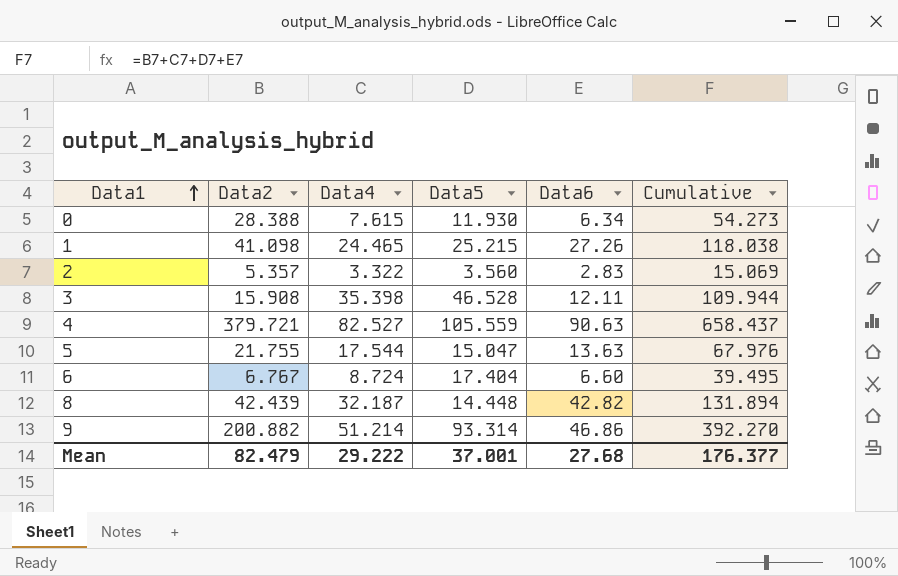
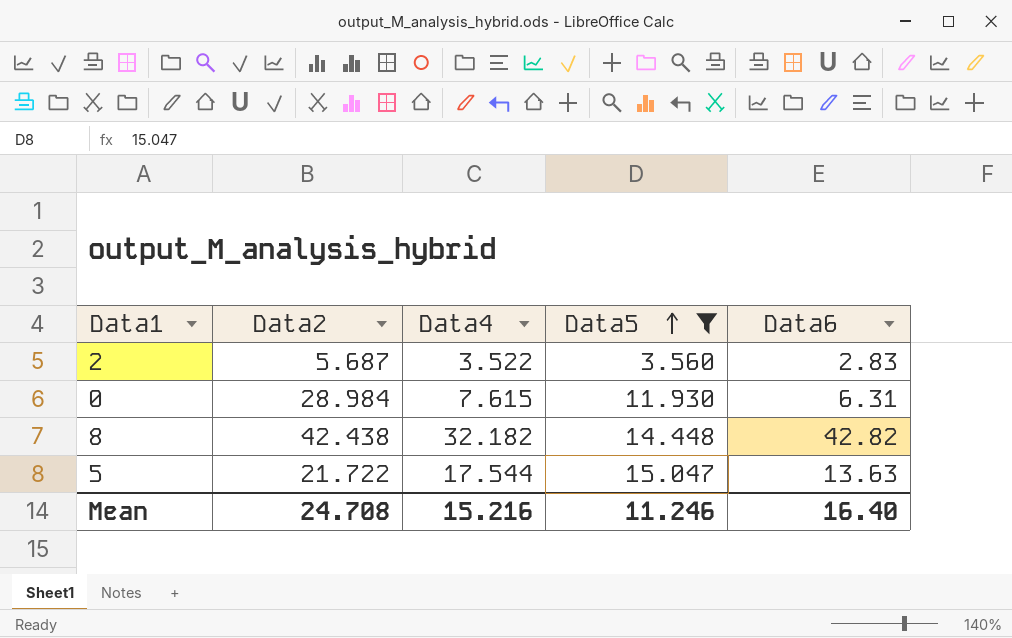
filter: none -> Data5 <= 15.047
row order: Data1 ascending -> Data5 ascending
column Cumulative | formula: [Data2] + [Data4] + [Data5] + [Data6] -> none
2 | Data2: 5.357 -> 5.687
2 | Data4: 3.322 -> 3.522
0 | Data2: 28.388 -> 28.984
0 | Data6: 6.34 -> 6.31
8 | Data2: 42.439 -> 42.438
8 | Data4: 32.187 -> 32.182
5 | Data2: 21.755 -> 21.722
Mean | Data2: 82.479 -> 24.708
Mean | Data4: 29.222 -> 15.216
Mean | Data5: 37.001 -> 11.246
Mean | Data6: 27.68 -> 16.40

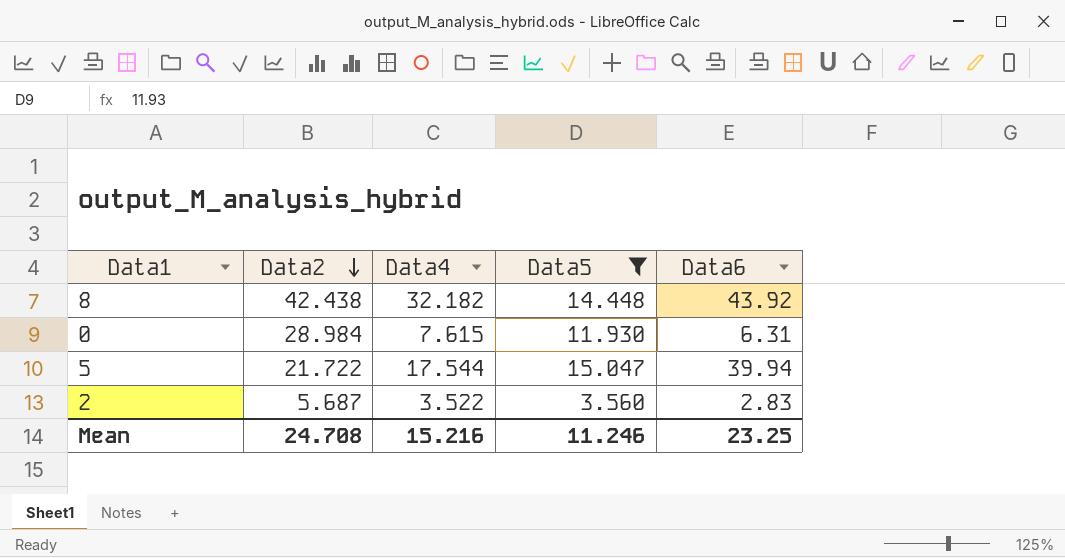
row order: Data5 ascending -> Data2 descending
8 | Data6: 42.82 -> 43.92
5 | Data6: 13.63 -> 39.94
Mean | Data6: 16.40 -> 23.25

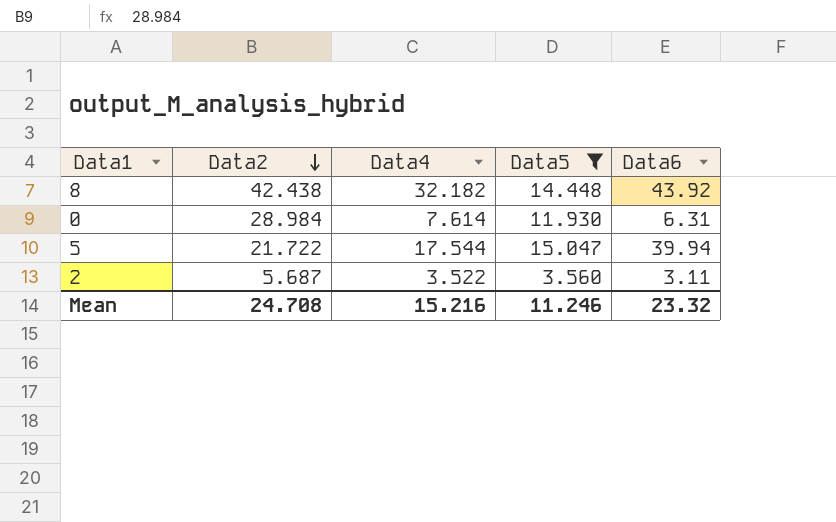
0 | Data4: 7.615 -> 7.614
2 | Data6: 2.83 -> 3.11
Mean | Data6: 23.25 -> 23.32

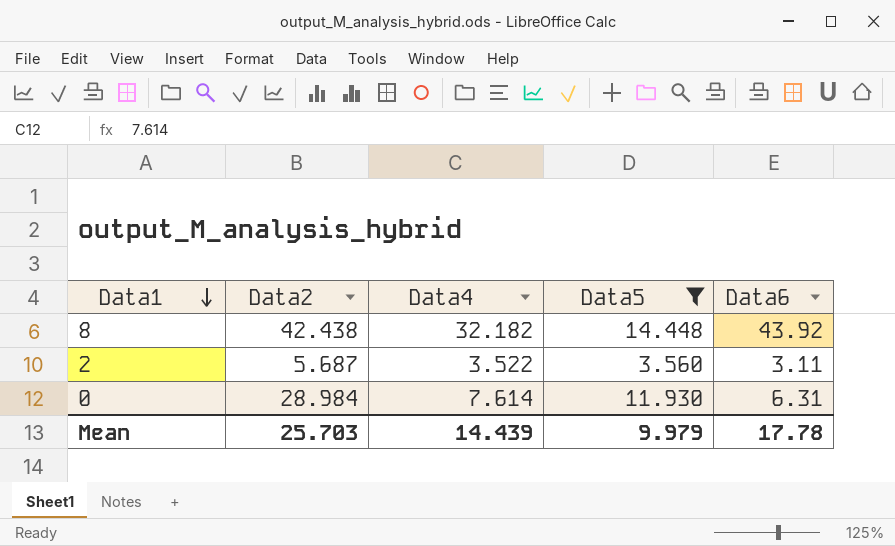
row order: Data2 descending -> Data1 descending
row 5: 21.722 | 17.544 | 15.047 | 39.94 -> none
Mean | Data2: 24.708 -> 25.703
Mean | Data4: 15.216 -> 14.439
Mean | Data5: 11.246 -> 9.979
Mean | Data6: 23.32 -> 17.78

